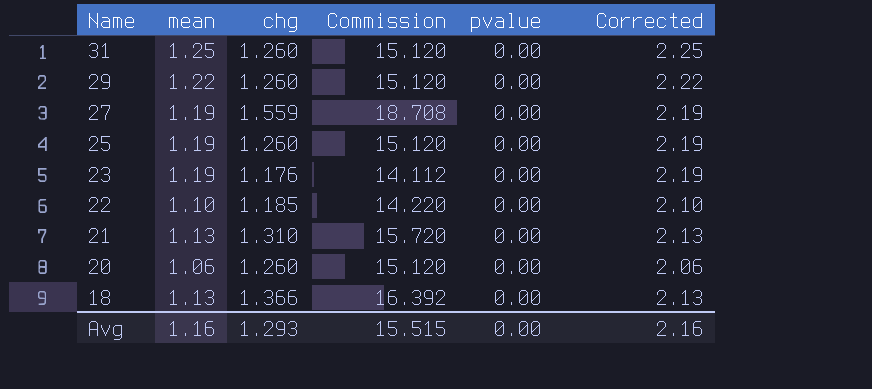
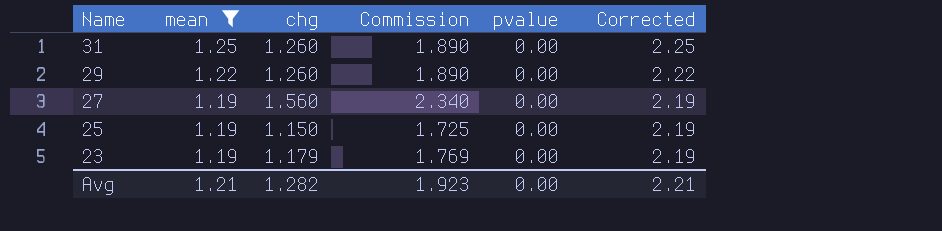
filter: none -> mean >= 1.19
column Commission | formula: [chg] * 12 -> [chg] * 1.5
27 | chg: 1.559 -> 1.560
25 | chg: 1.260 -> 1.150
23 | chg: 1.176 -> 1.179
Avg | mean: 1.16 -> 1.21
Avg | chg: 1.293 -> 1.282
Avg | Commission: 15.515 -> 1.923
Avg | Corrected: 2.16 -> 2.21

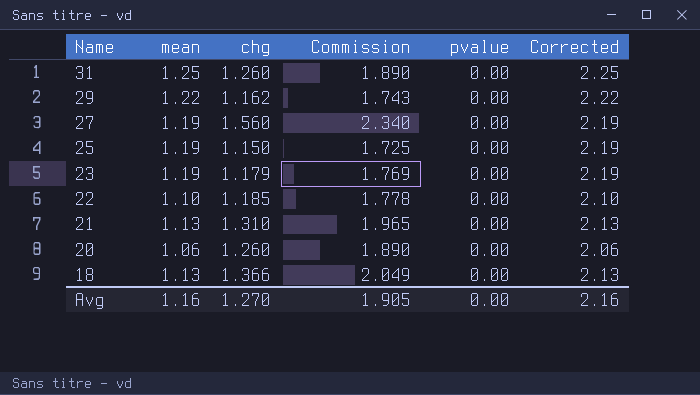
filter: mean >= 1.19 -> none
29 | chg: 1.260 -> 1.162
29 | Commission: 1.890 -> 1.743
Avg | mean: 1.21 -> 1.16
Avg | chg: 1.282 -> 1.270
Avg | Commission: 1.923 -> 1.905
Avg | Corrected: 2.21 -> 2.16

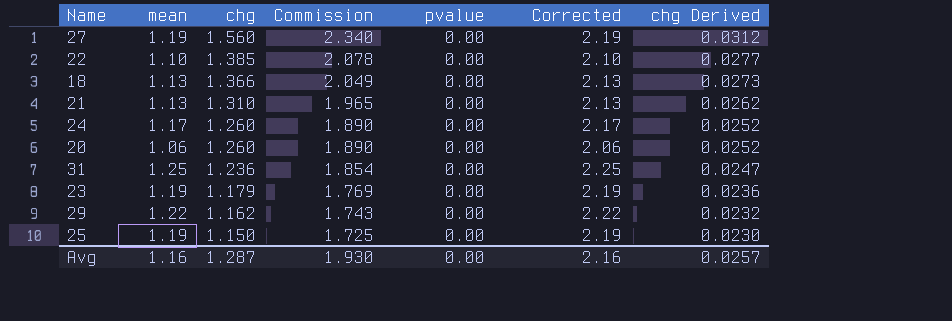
row order: Name descending -> chg descending
column chg Derived | formula: none -> [chg] * 0.02
22 | chg: 1.185 -> 1.385
22 | Commission: 1.778 -> 2.078
row 24: none -> 1.17 | 1.260 | 1.890 | 0.00 | 2.17 | 0.0252
31 | chg: 1.260 -> 1.236
31 | Commission: 1.890 -> 1.854
Avg | chg: 1.270 -> 1.287
Avg | Commission: 1.905 -> 1.930

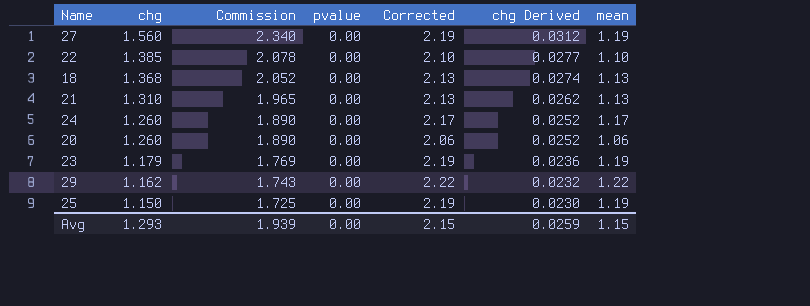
column mean | position: 2 -> 7
row 31: 1.25 | 1.236 | 1.854 | 0.00 | 2.25 | 0.0247 -> none
18 | chg: 1.366 -> 1.368
18 | Commission: 2.049 -> 2.052
18 | chg Derived: 0.0273 -> 0.0274
Avg | chg: 1.287 -> 1.293
Avg | Commission: 1.930 -> 1.939
Avg | Corrected: 2.16 -> 2.15
Avg | chg Derived: 0.0257 -> 0.0259
Avg | mean: 1.16 -> 1.15

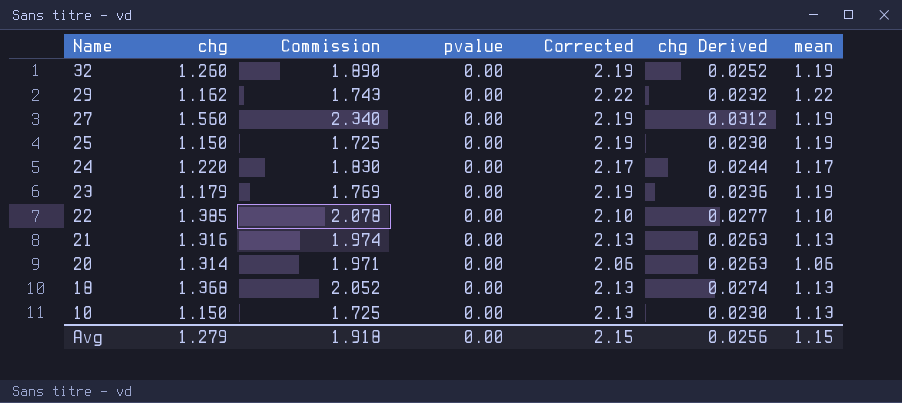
row order: chg descending -> Name descending
row 32: none -> 1.260 | 1.890 | 0.00 | 2.19 | 0.0252 | 1.19
24 | chg: 1.260 -> 1.220
24 | Commission: 1.890 -> 1.830
24 | chg Derived: 0.0252 -> 0.0244
21 | chg: 1.310 -> 1.316
21 | Commission: 1.965 -> 1.974
21 | chg Derived: 0.0262 -> 0.0263
20 | chg: 1.260 -> 1.314
20 | Commission: 1.890 -> 1.971
20 | chg Derived: 0.0252 -> 0.0263
row 10: none -> 1.150 | 1.725 | 0.00 | 2.13 | 0.0230 | 1.13
Avg | chg: 1.293 -> 1.279
Avg | Commission: 1.939 -> 1.918
Avg | chg Derived: 0.0259 -> 0.0256

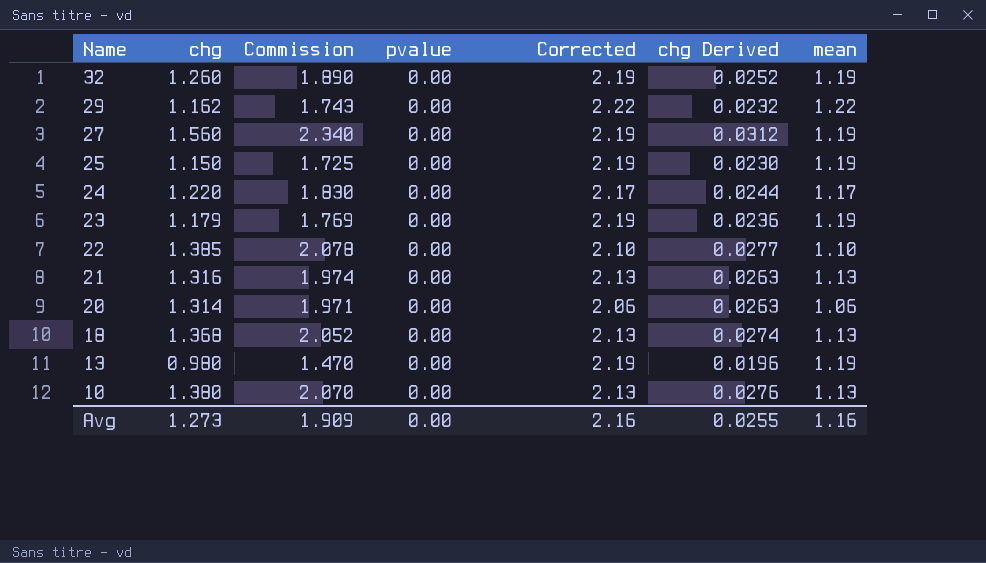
row 13: none -> 0.980 | 1.470 | 0.00 | 2.19 | 0.0196 | 1.19
10 | chg: 1.150 -> 1.380
10 | Commission: 1.725 -> 2.070
10 | chg Derived: 0.0230 -> 0.0276
Avg | chg: 1.279 -> 1.273
Avg | Commission: 1.918 -> 1.909
Avg | Corrected: 2.15 -> 2.16
Avg | chg Derived: 0.0256 -> 0.0255
Avg | mean: 1.15 -> 1.16

